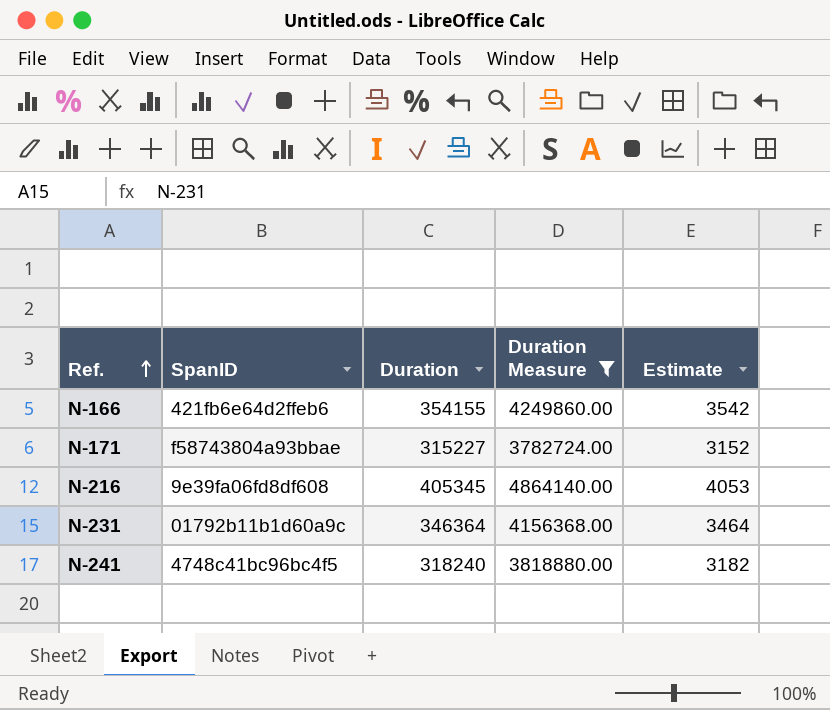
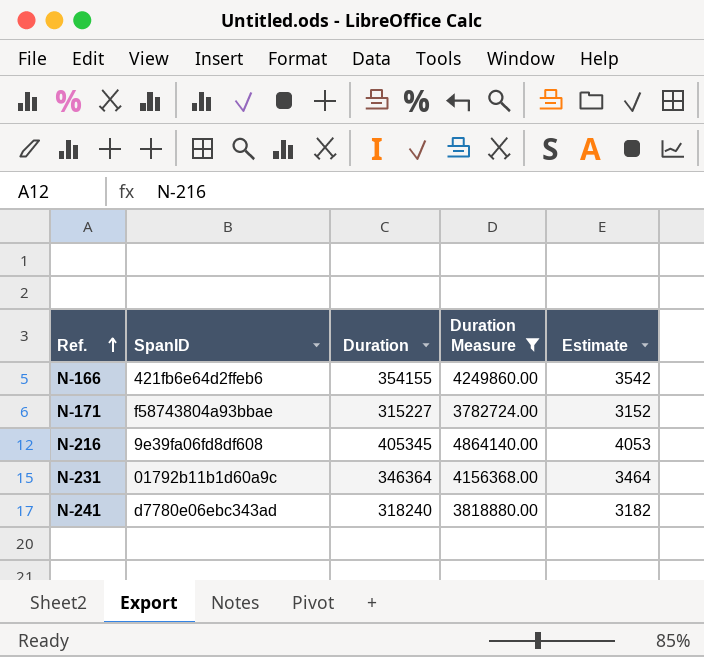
N-241 | SpanID: 4748c41bc96bc4f5 -> d7780e06ebc343ad

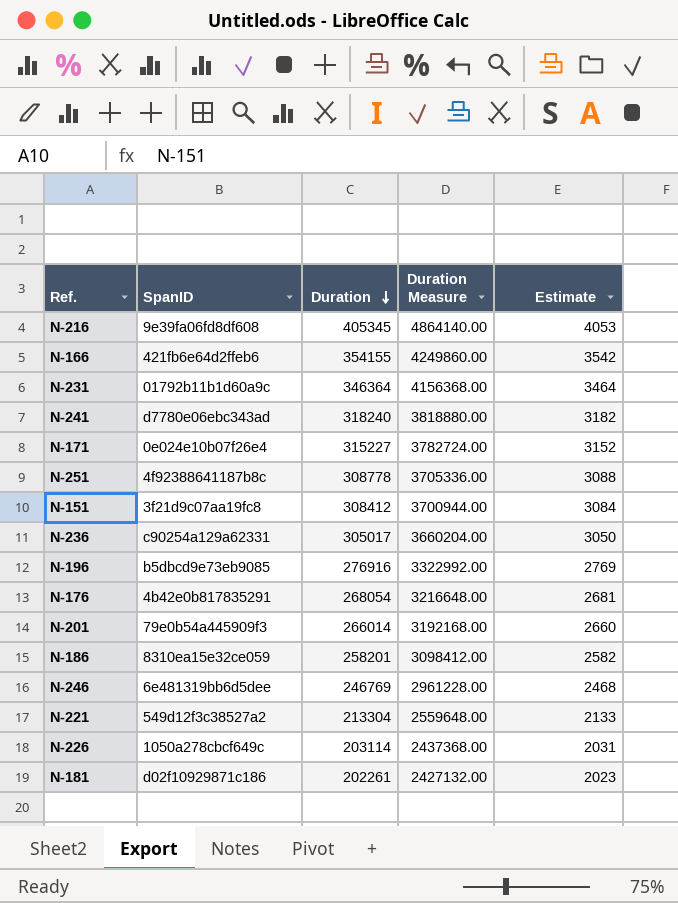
filter: Duration Measure >= 3782724.00 -> none
row order: Ref. ascending -> Duration descending
N-171 | SpanID: f58743804a93bbae -> 0e024e10b07f26e4

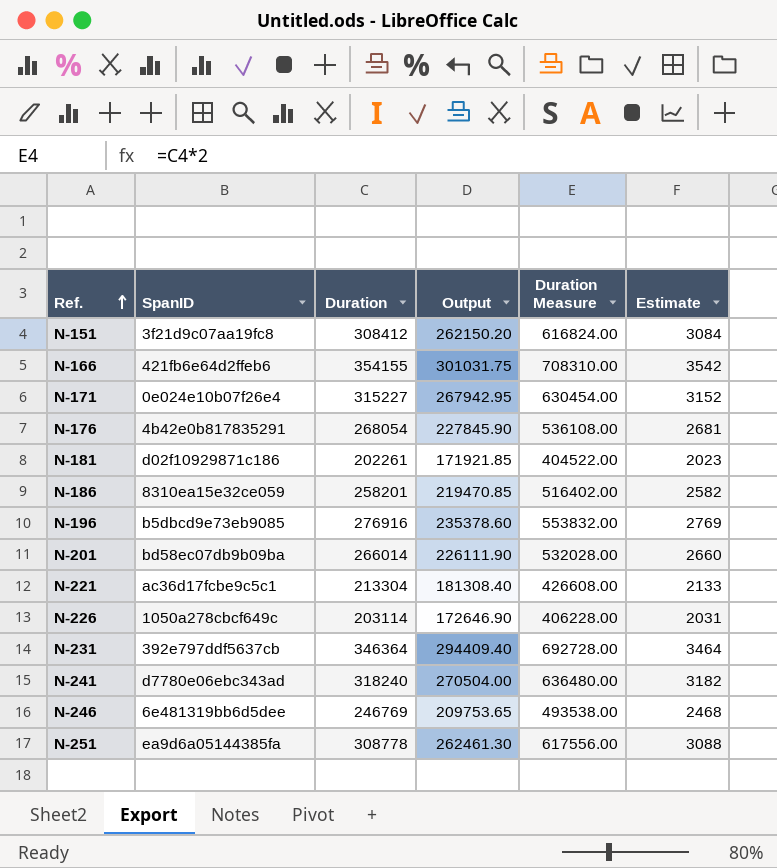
row order: Duration descending -> Ref. ascending
column Output | formula: none -> [Duration] * 0.85
column Duration Measure | formula: [Duration] * 12 -> [Duration] * 2
row N-216: 9e39fa06fd8df608 | 405345 | 4864140.00 | 4053 -> none
row N-236: c90254a129a62331 | 305017 | 3660204.00 | 3050 -> none
N-201 | SpanID: 79e0b54a445909f3 -> bd58ec07db9b09ba
N-221 | SpanID: 549d12f3c38527a2 -> ac36d17fcbe9c5c1
N-231 | SpanID: 01792b11b1d60a9c -> 392e797ddf5637cb
N-251 | SpanID: 4f92388641187b8c -> ea9d6a05144385fa

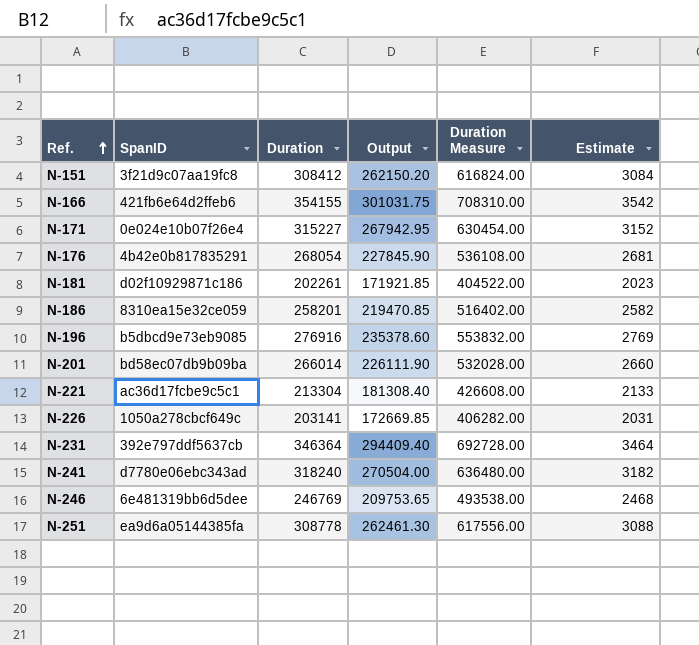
N-226 | Duration: 203114 -> 203141
N-226 | Output: 172646.90 -> 172669.85
N-226 | Duration Measure: 406228.00 -> 406282.00

